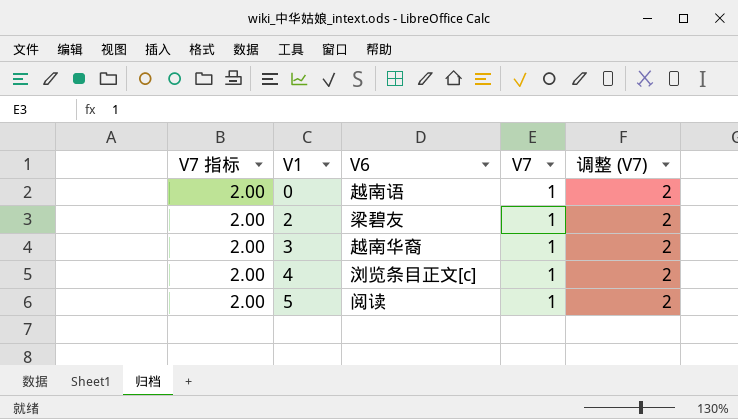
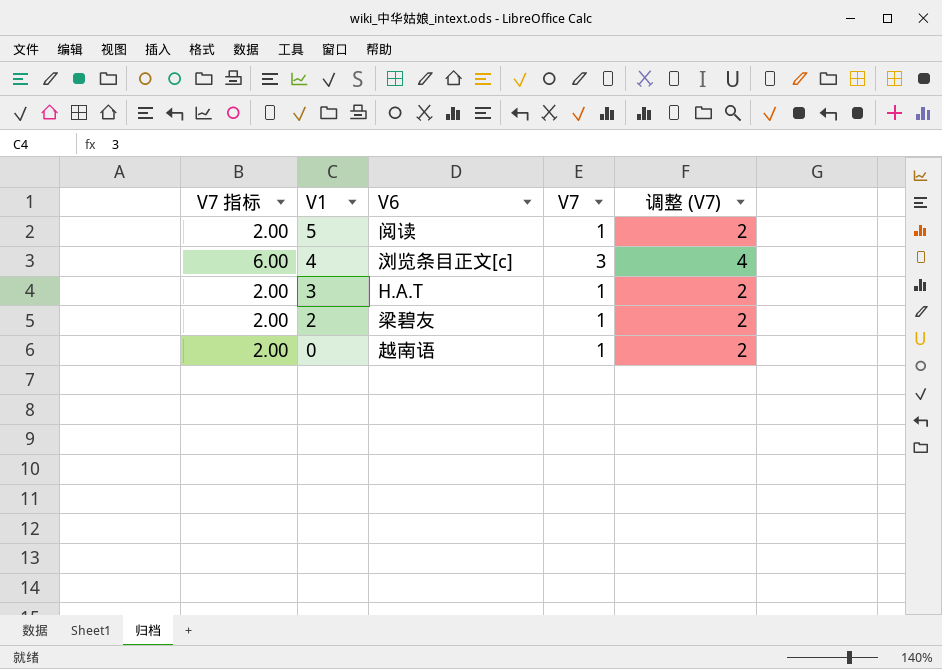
row order: V1 ascending -> V1 descending
4 | V7 指标: 2.00 -> 6.00
4 | V7: 1 -> 3
4 | 调整 (V7): 2 -> 4
3 | V6: 越南华裔 -> H.A.T

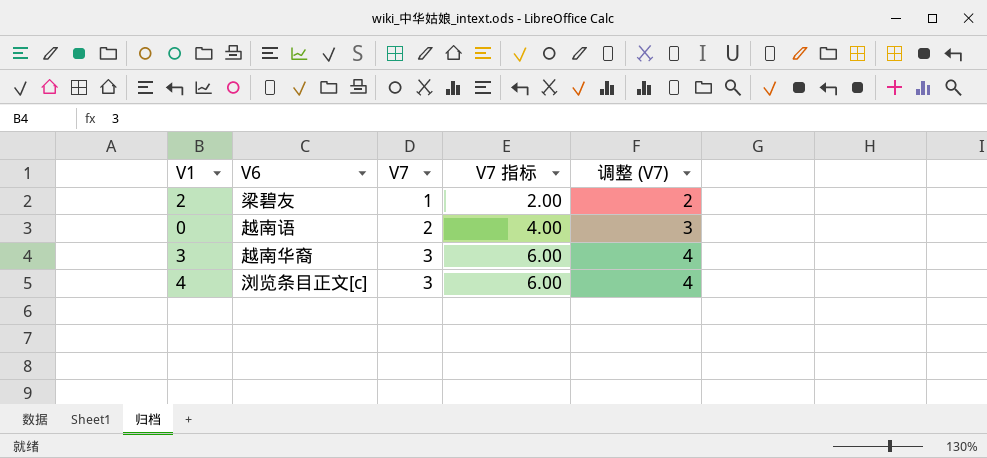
row order: V1 descending -> V7 ascending
column V7 指标 | position: 1 -> 4
row 5: 2.00 | 阅读 | 1 | 2 -> none
0 | V7: 1 -> 2
0 | V7 指标: 2.00 -> 4.00
0 | 调整 (V7): 2 -> 3
3 | V6: H.A.T -> 越南华裔
3 | V7: 1 -> 3
3 | V7 指标: 2.00 -> 6.00
3 | 调整 (V7): 2 -> 4

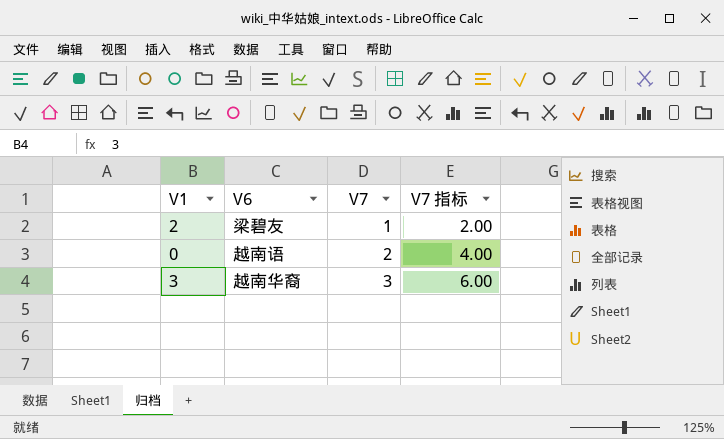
column 调整 (V7) | formula: [V7] + 1 -> none
row 4: 浏览条目正文[c] | 3 | 6.00 | 4 -> none

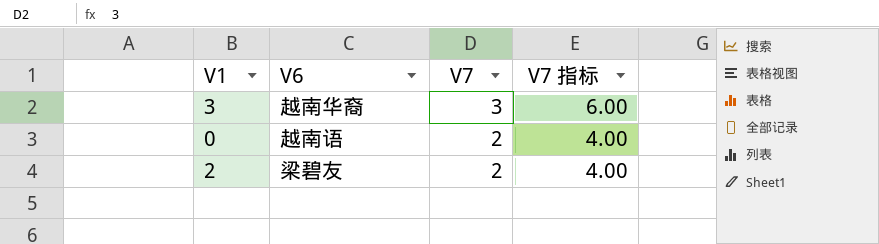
row order: V7 ascending -> V7 descending
2 | V7: 1 -> 2
2 | V7 指标: 2.00 -> 4.00

